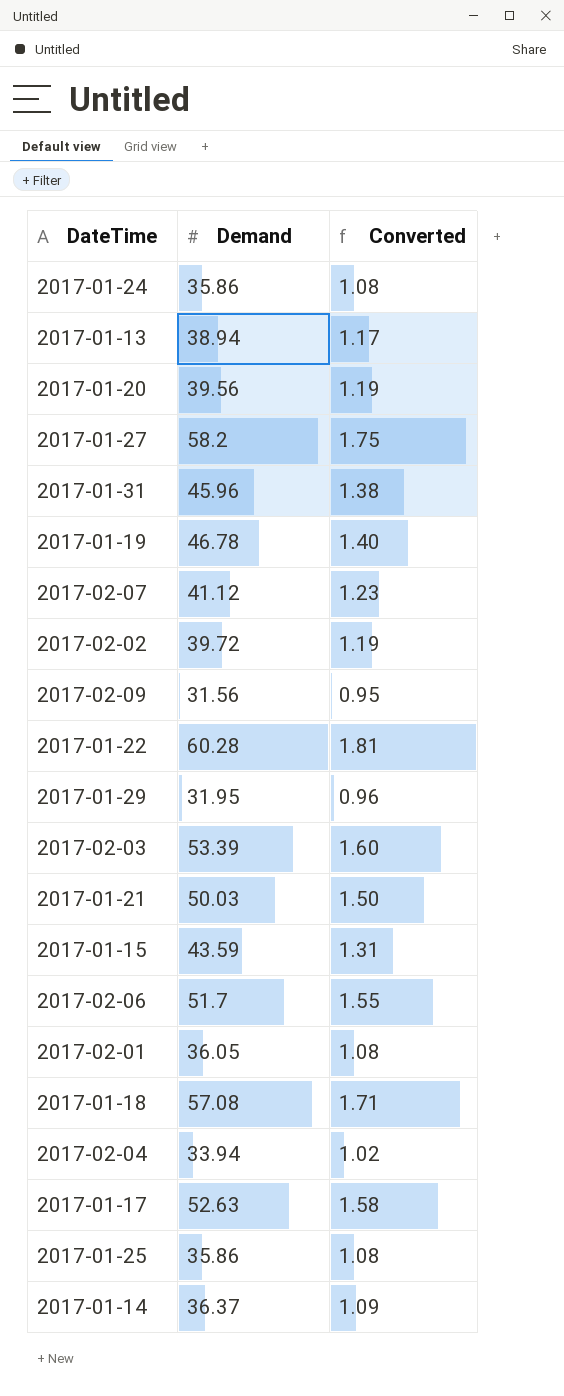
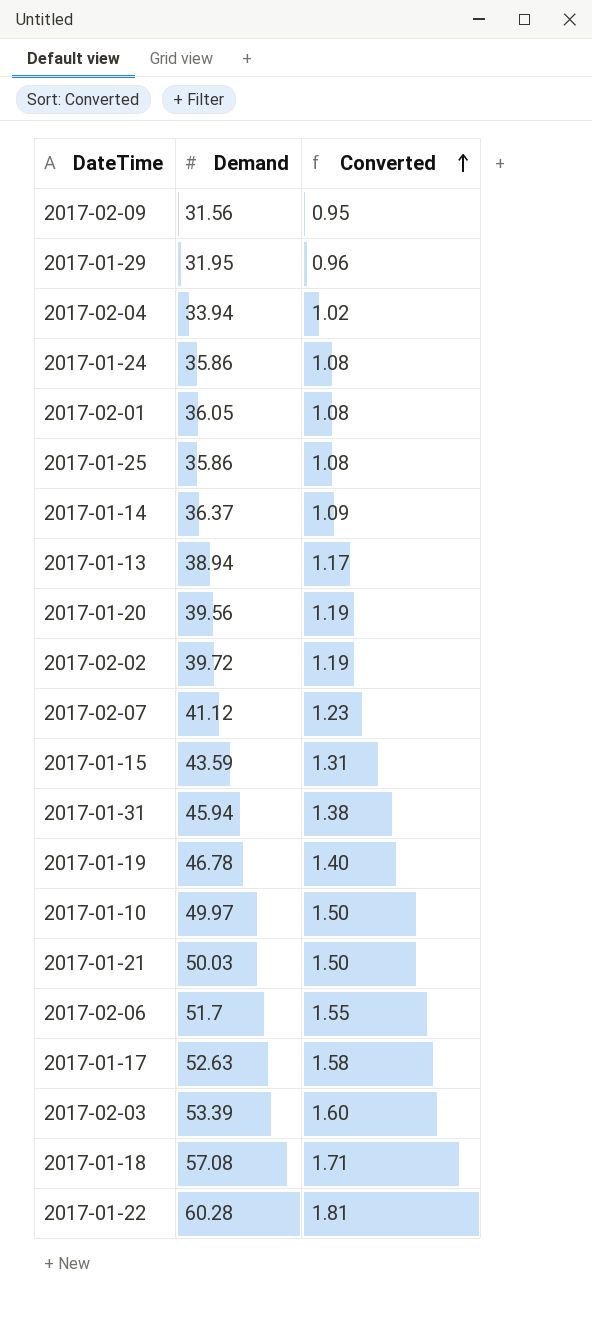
row order: none -> Converted ascending
row 2017-01-27: 58.2 | 1.75 -> none
2017-01-31 | Demand: 45.96 -> 45.94
row 2017-01-10: none -> 49.97 | 1.50

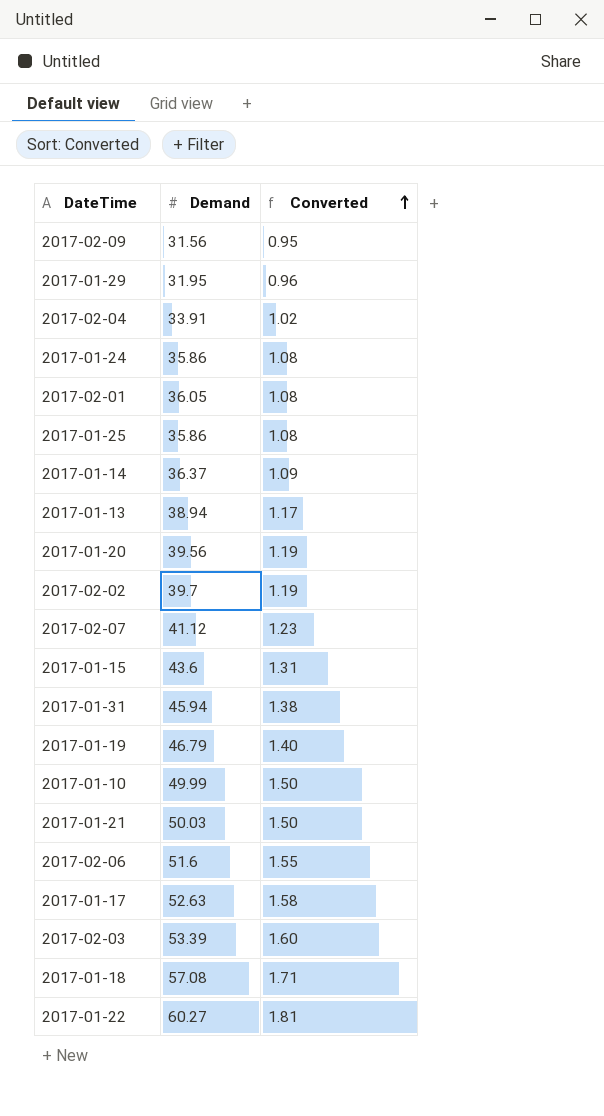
2017-02-04 | Demand: 33.94 -> 33.91
2017-02-02 | Demand: 39.72 -> 39.7
2017-01-15 | Demand: 43.59 -> 43.6
2017-01-19 | Demand: 46.78 -> 46.79
2017-01-10 | Demand: 49.97 -> 49.99
2017-02-06 | Demand: 51.7 -> 51.6
2017-01-22 | Demand: 60.28 -> 60.27

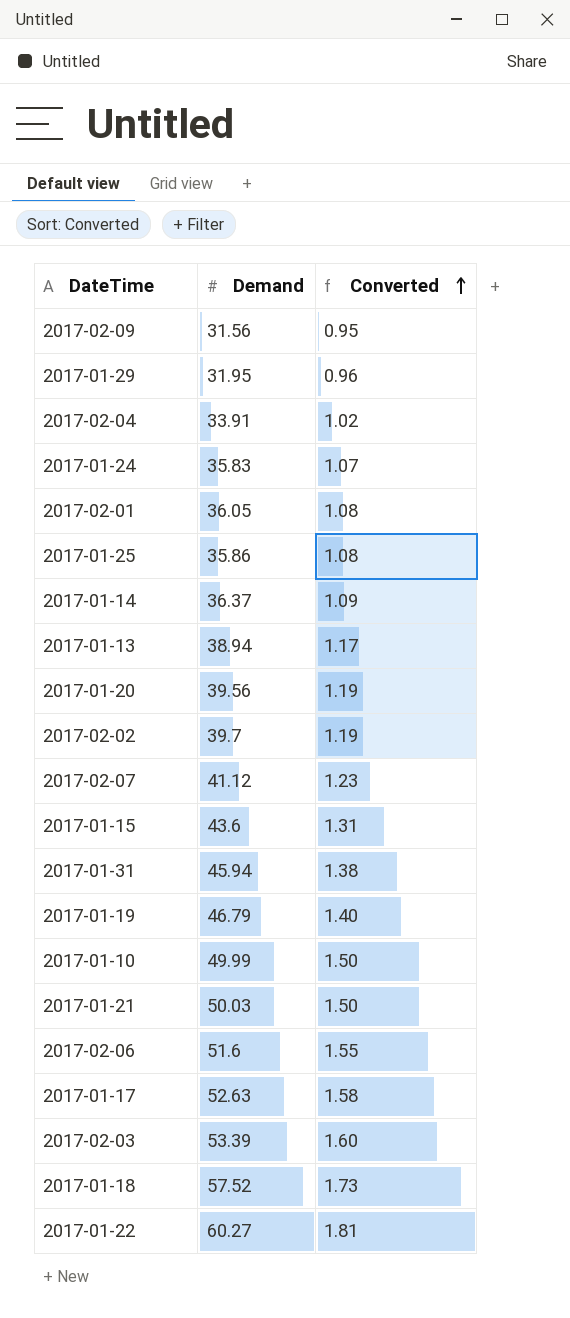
2017-01-24 | Demand: 35.86 -> 35.83
2017-01-24 | Converted: 1.08 -> 1.07
2017-01-18 | Demand: 57.08 -> 57.52
2017-01-18 | Converted: 1.71 -> 1.73

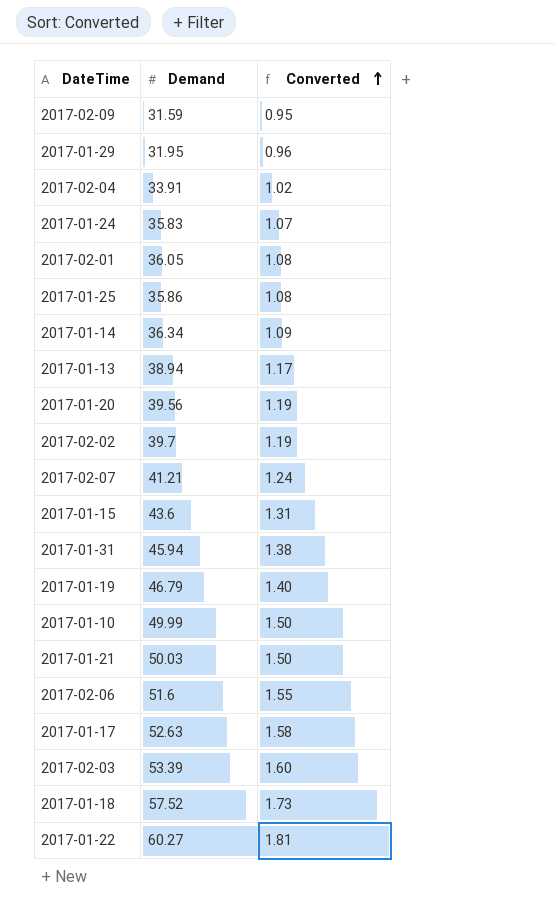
2017-02-09 | Demand: 31.56 -> 31.59
2017-01-14 | Demand: 36.37 -> 36.34
2017-02-07 | Demand: 41.12 -> 41.21
2017-02-07 | Converted: 1.23 -> 1.24

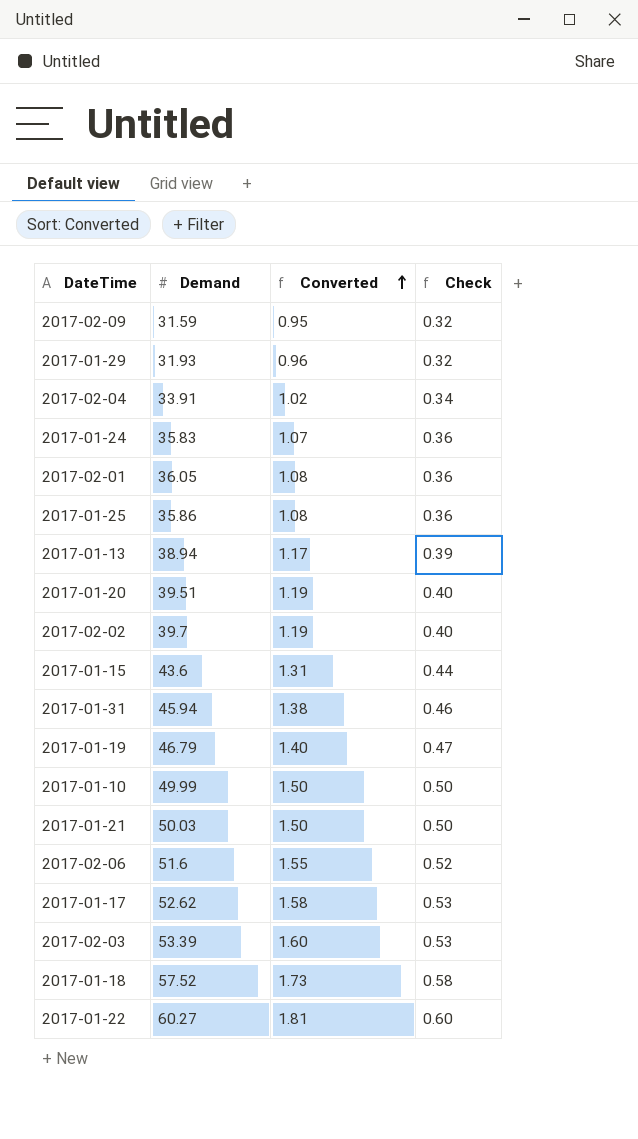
column Check | formula: none -> [Demand] * 0.01
row 2017-01-14: 36.34 | 1.09 -> none
row 2017-02-07: 41.21 | 1.24 -> none
2017-01-29 | Demand: 31.95 -> 31.93
2017-01-20 | Demand: 39.56 -> 39.51
2017-01-17 | Demand: 52.63 -> 52.62

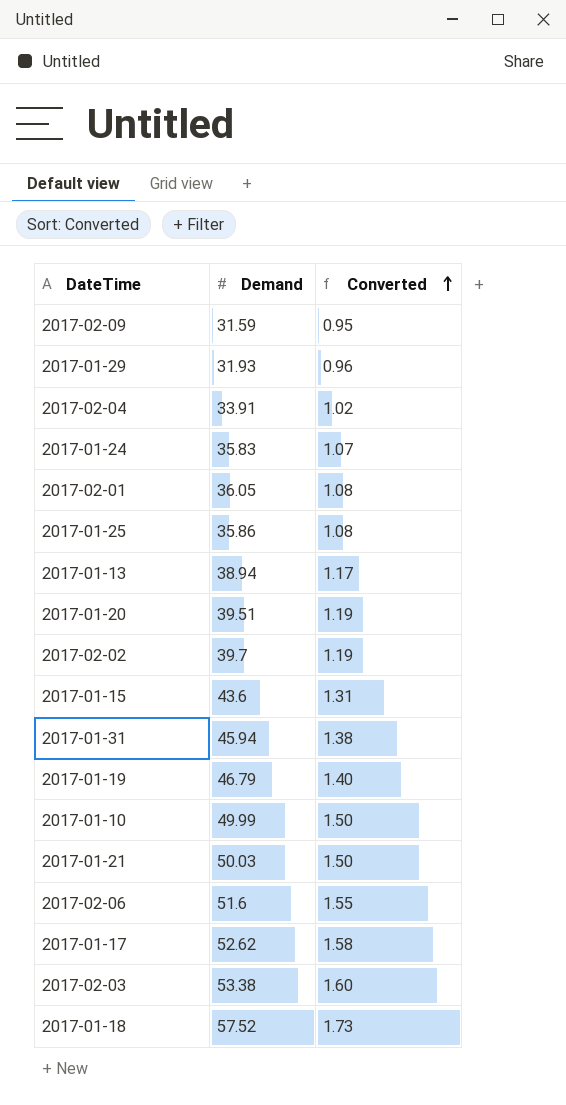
column Check | formula: [Demand] * 0.01 -> none
row 2017-01-22: 60.27 | 1.81 | 0.60 -> none
2017-02-03 | Demand: 53.39 -> 53.38

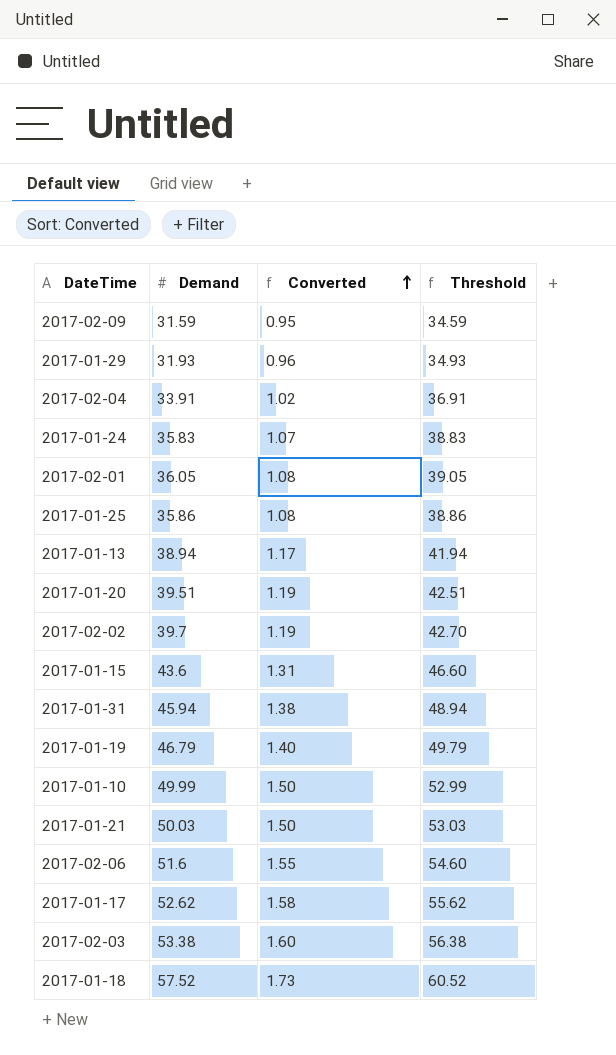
column Threshold | formula: none -> [Demand] + 3

